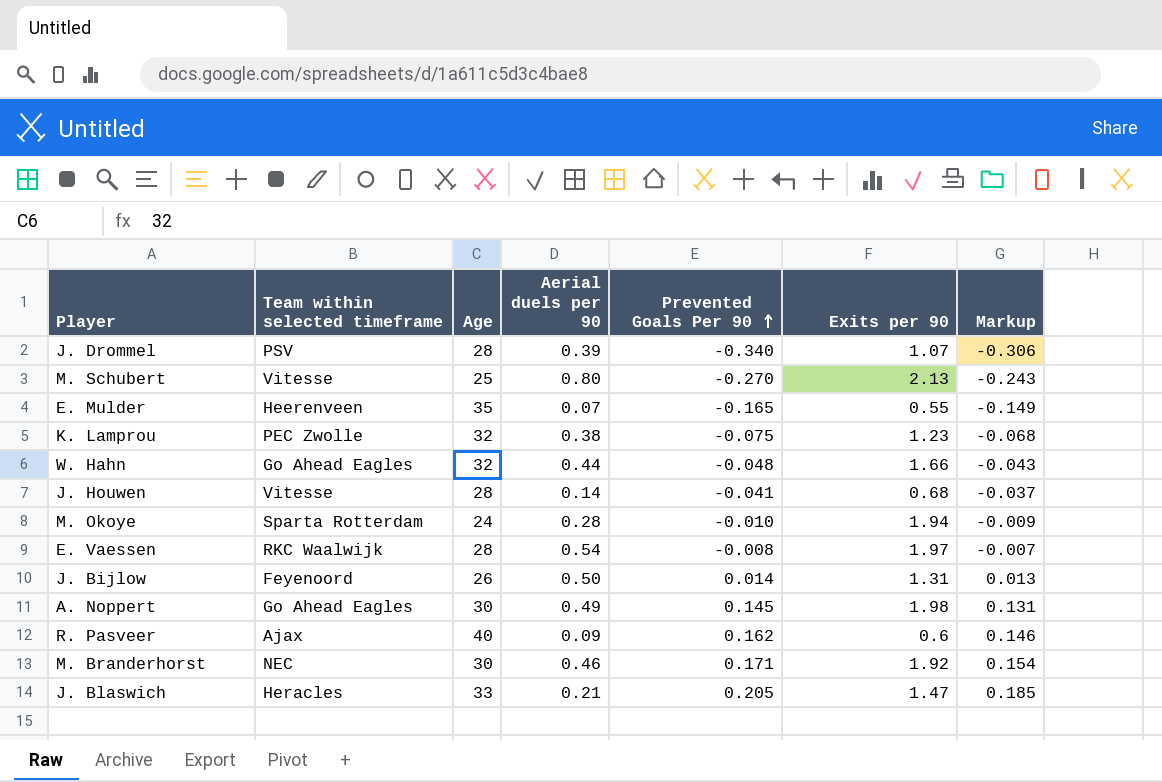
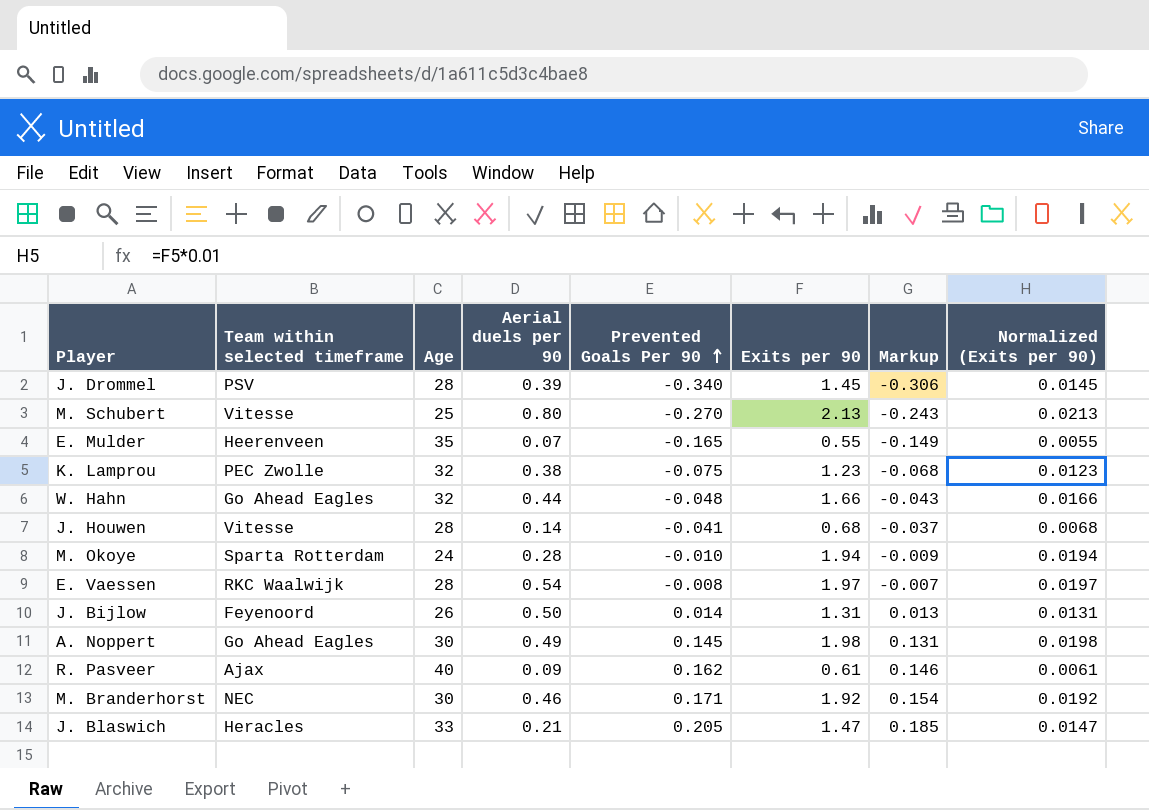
column Normalized (Exits per 90) | formula: none -> [Exits per 90] * 0.01
J. Drommel | Exits per 90: 1.07 -> 1.45
R. Pasveer | Exits per 90: 0.6 -> 0.61

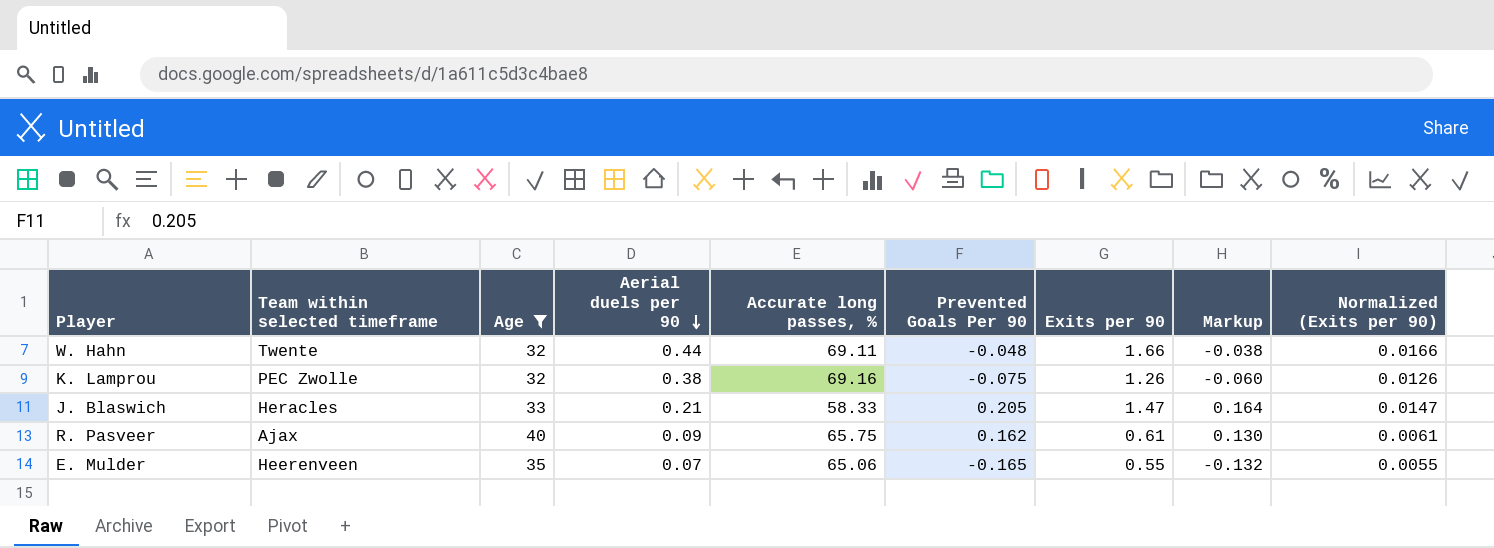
filter: none -> Age >= 32
row order: Prevented Goals Per 90 ascending -> Aerial duels per 90 descending
column Accurate long passes, % | position: none -> 5
column Markup | formula: [Prevented Goals Per 90] * 0.9 -> [Prevented Goals Per 90] * 0.8
W. Hahn | Team within selected timeframe: Go Ahead Eagles -> Twente
K. Lamprou | Exits per 90: 1.23 -> 1.26
K. Lamprou | Normalized (Exits per 90): 0.0123 -> 0.0126

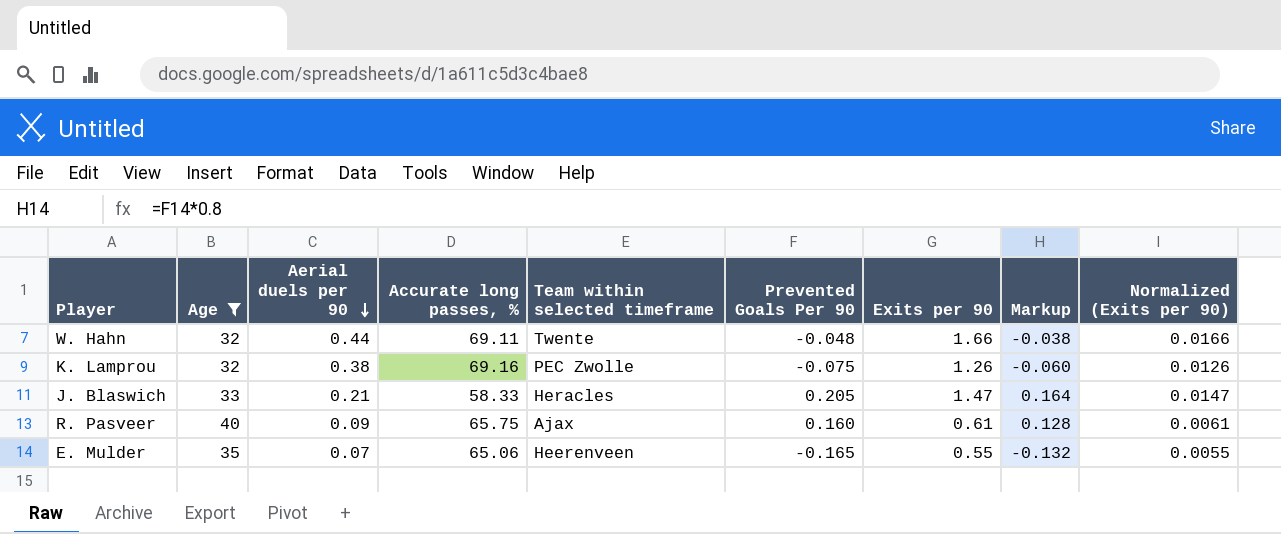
column Team within selected timeframe | position: 2 -> 5
R. Pasveer | Prevented Goals Per 90: 0.162 -> 0.160
R. Pasveer | Markup: 0.130 -> 0.128

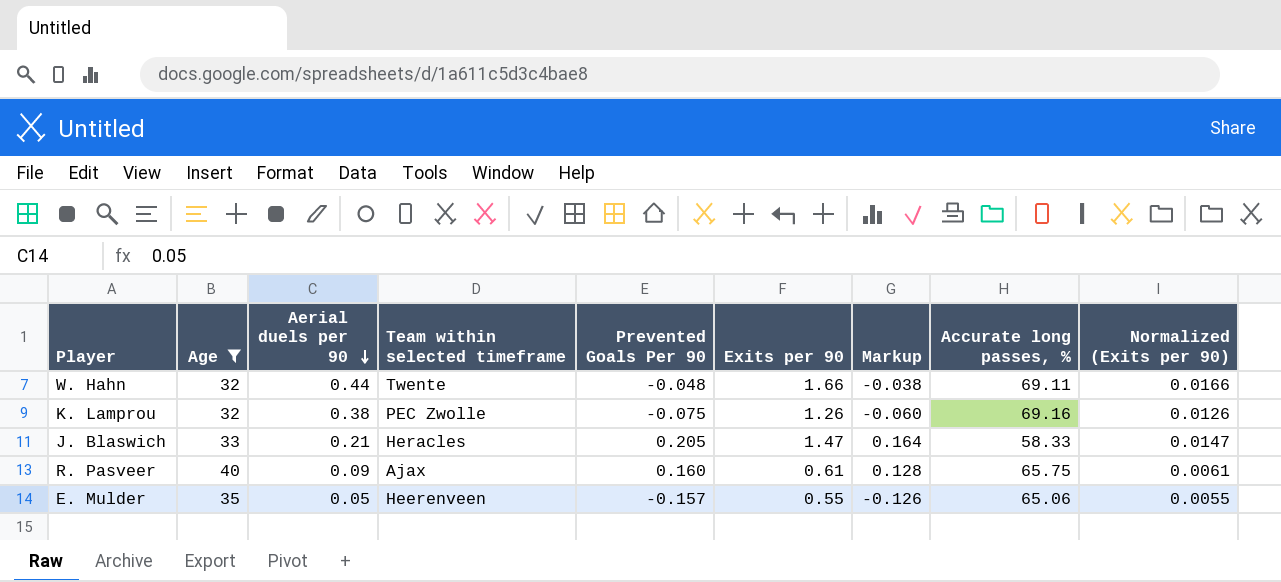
column Accurate long passes, % | position: 4 -> 8
E. Mulder | Aerial duels per 90: 0.07 -> 0.05
E. Mulder | Prevented Goals Per 90: -0.165 -> -0.157
E. Mulder | Markup: -0.132 -> -0.126

